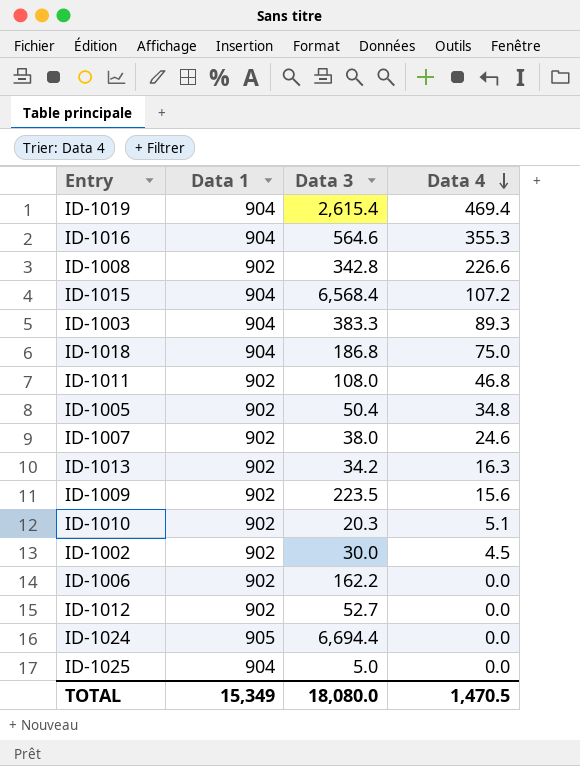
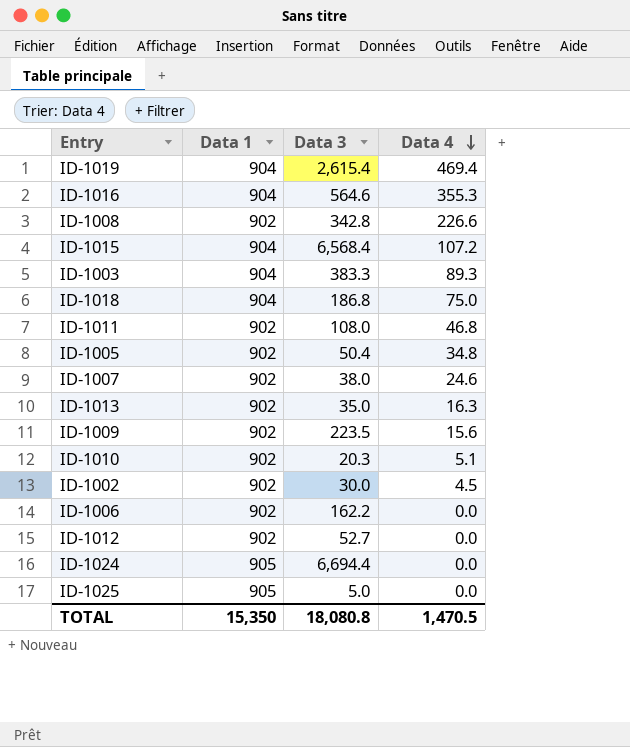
ID-1013 | Data 3: 34.2 -> 35.0
ID-1025 | Data 1: 904 -> 905
TOTAL | Data 1: 15,349 -> 15,350
TOTAL | Data 3: 18,080.0 -> 18,080.8

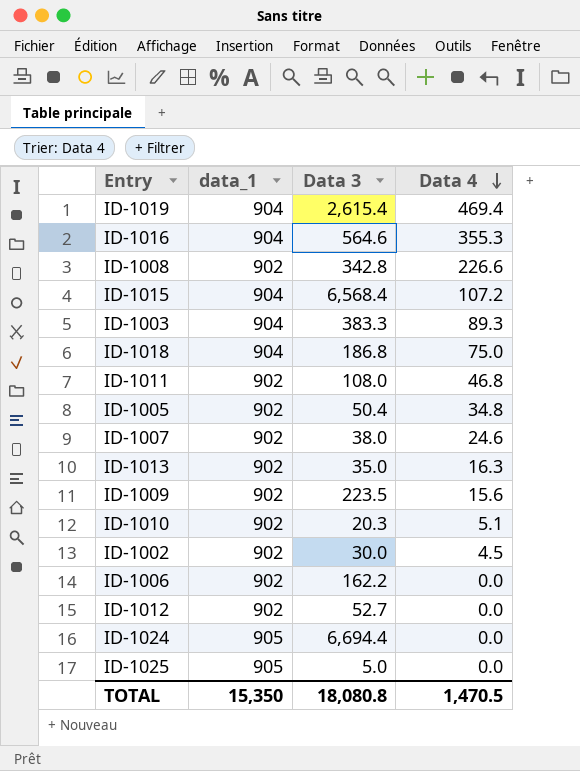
column name: Data 1 -> data_1

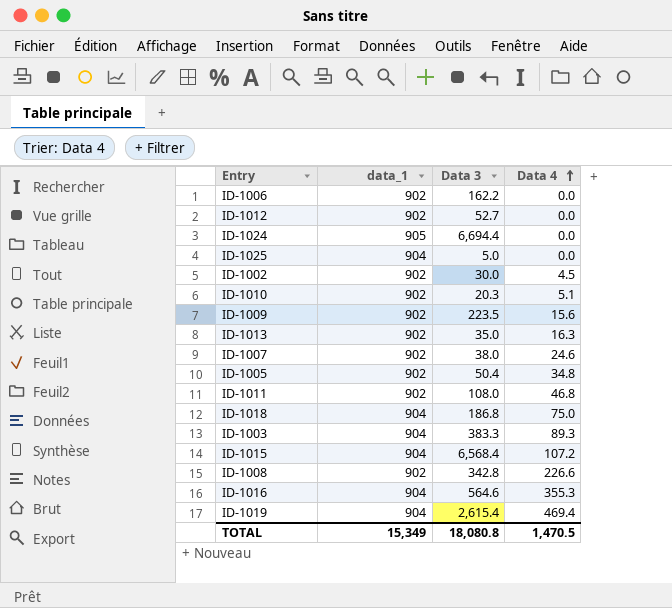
row order: Data 4 descending -> Data 4 ascending
ID-1025 | data_1: 905 -> 904
TOTAL | data_1: 15,350 -> 15,349

